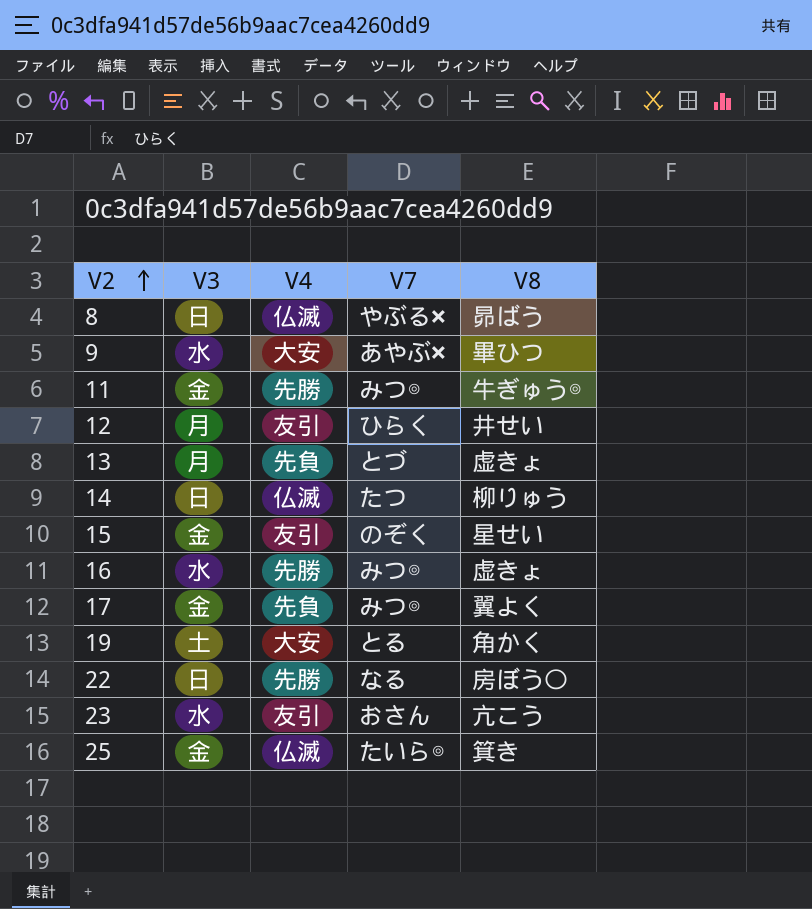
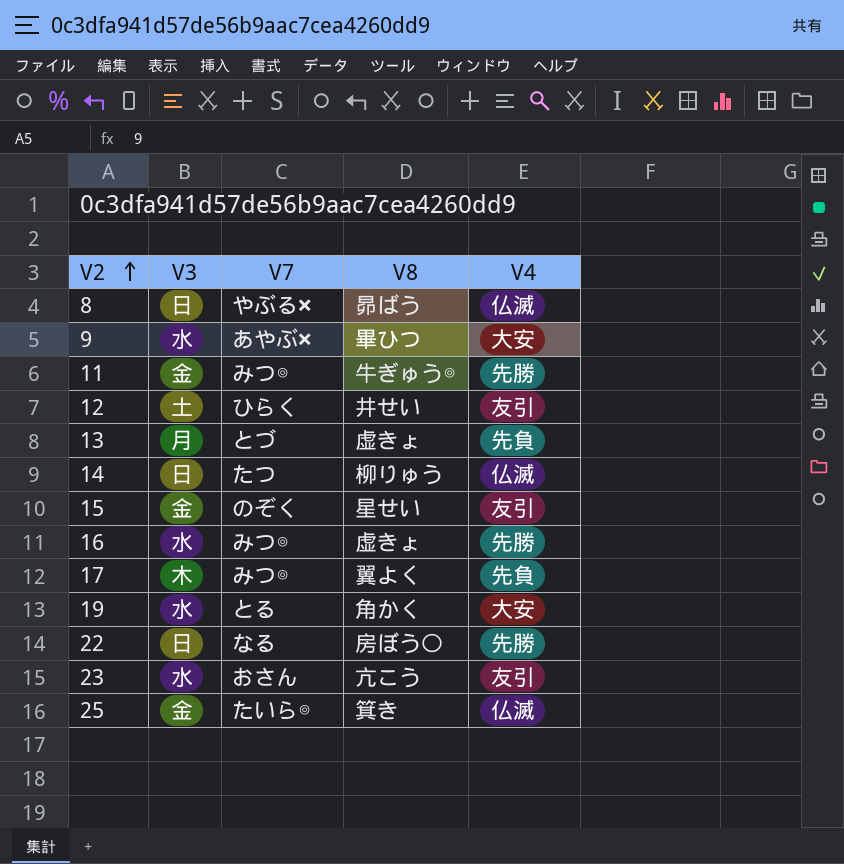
column V4 | position: 3 -> 5
12 | V3: 月 -> 土
17 | V3: 金 -> 木
19 | V3: 土 -> 水

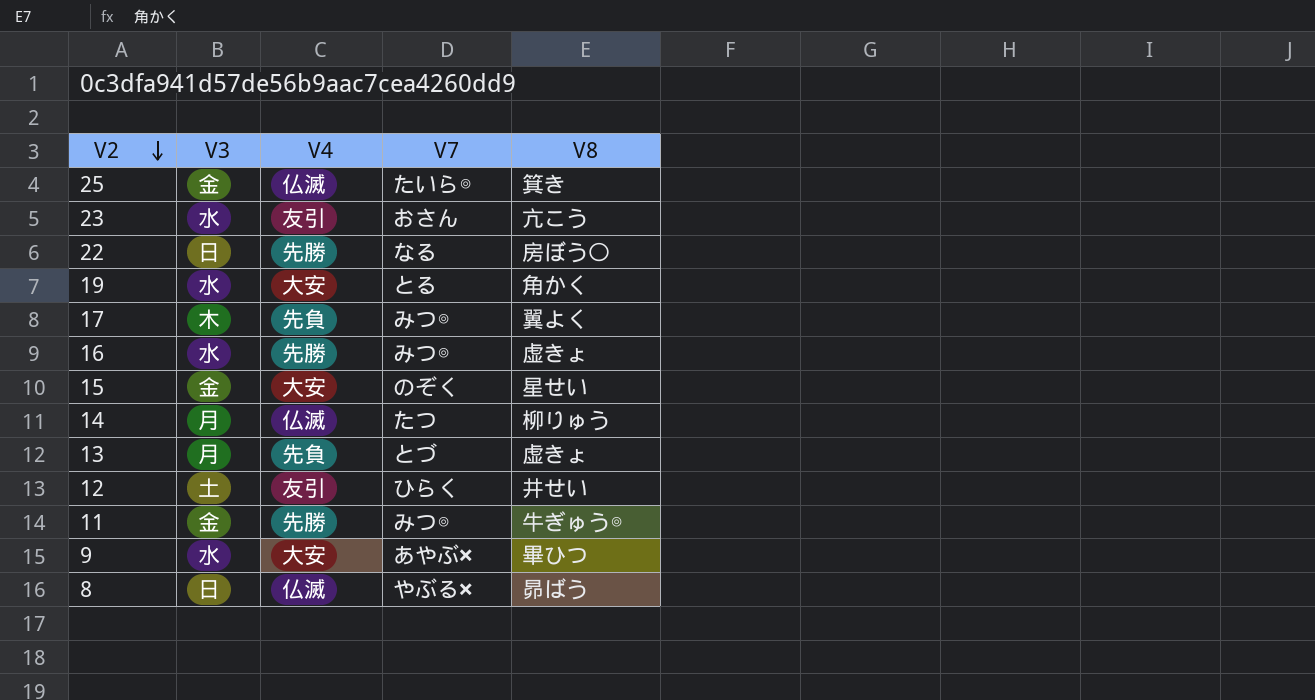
row order: V2 ascending -> V2 descending
column V4 | position: 5 -> 3
15 | V4: 友引 -> 大安
14 | V3: 日 -> 月

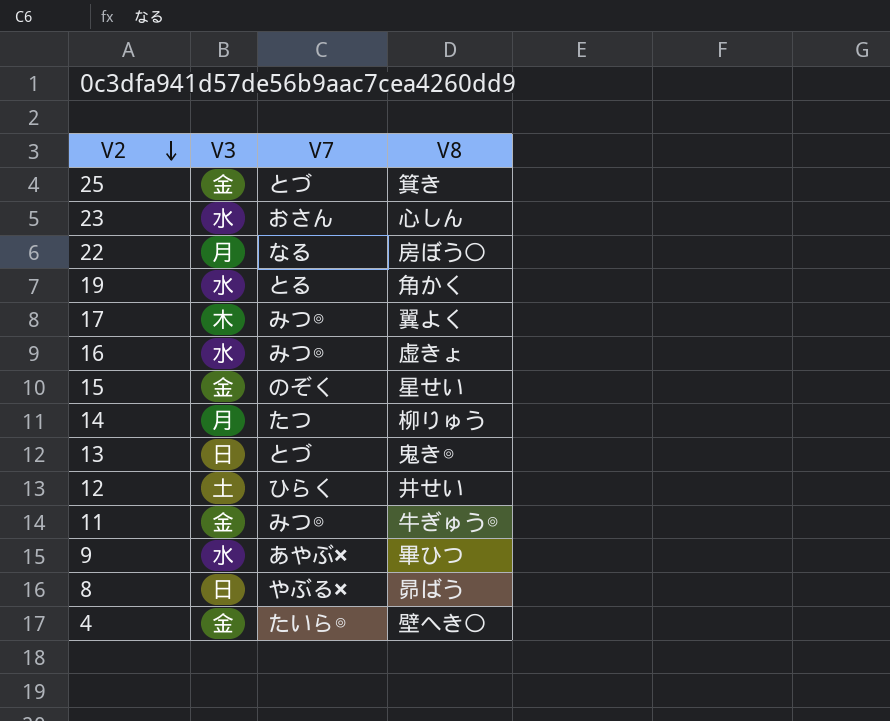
column V4 | position: 3 -> none
25 | V7: たいら◎ -> とづ
23 | V8: 亢こう -> 心しん
22 | V3: 日 -> 月
13 | V3: 月 -> 日
13 | V8: 虚きょ -> 鬼き◎
row 4: none -> 金 | たいら◎ | 壁へき〇

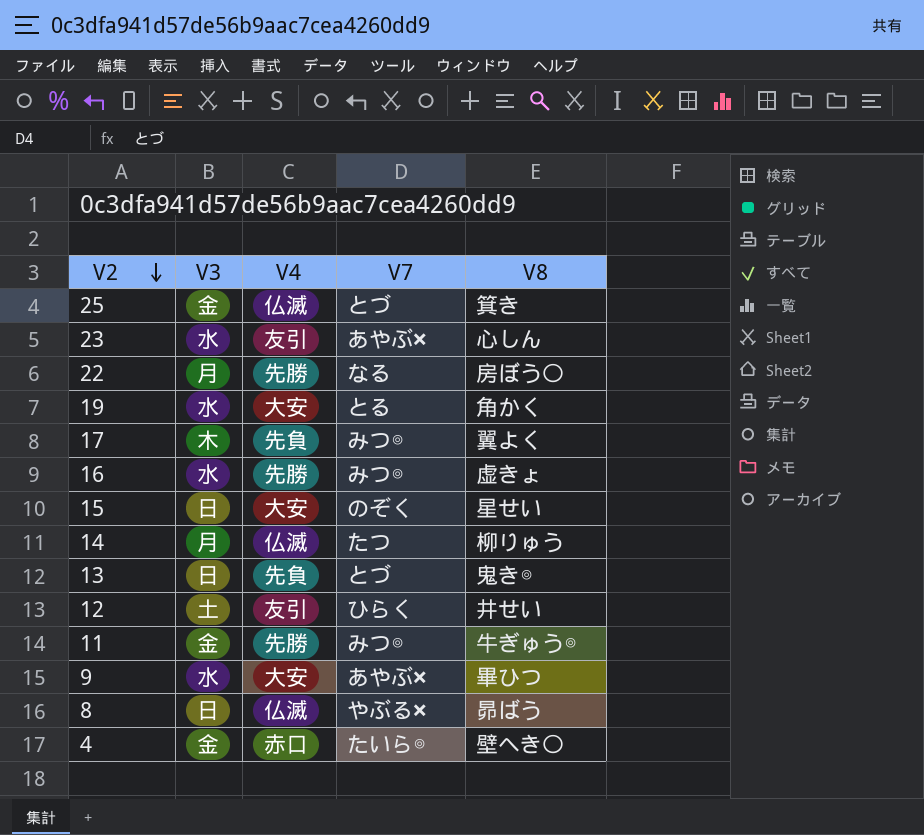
column V4 | position: none -> 3
23 | V7: おさん -> あやぶ✖
15 | V3: 金 -> 日

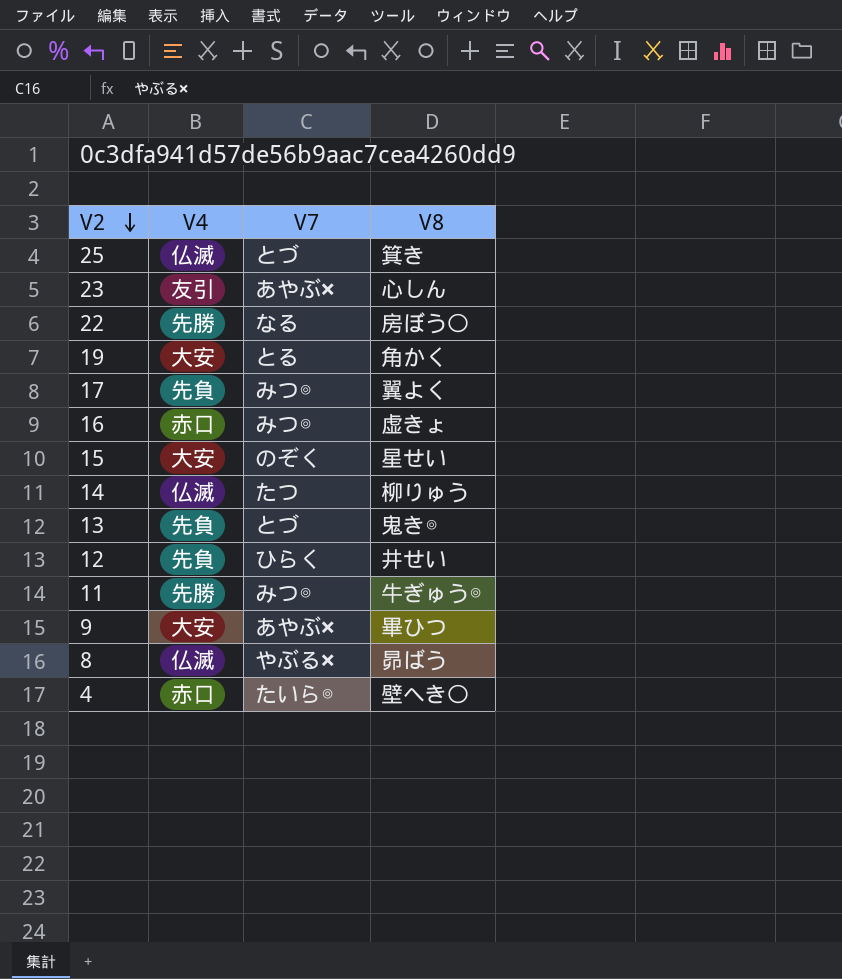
column V3 | position: 2 -> none
16 | V4: 先勝 -> 赤口
12 | V4: 友引 -> 先負

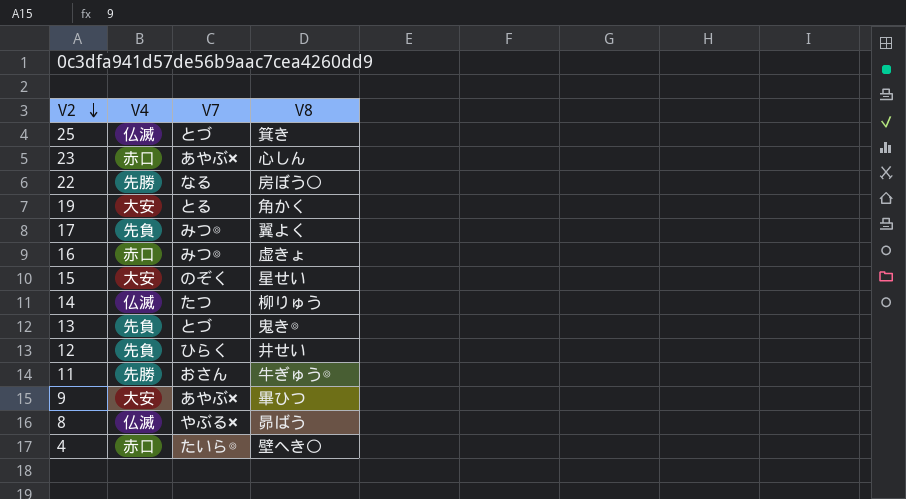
23 | V4: 友引 -> 赤口
11 | V7: みつ◎ -> おさん

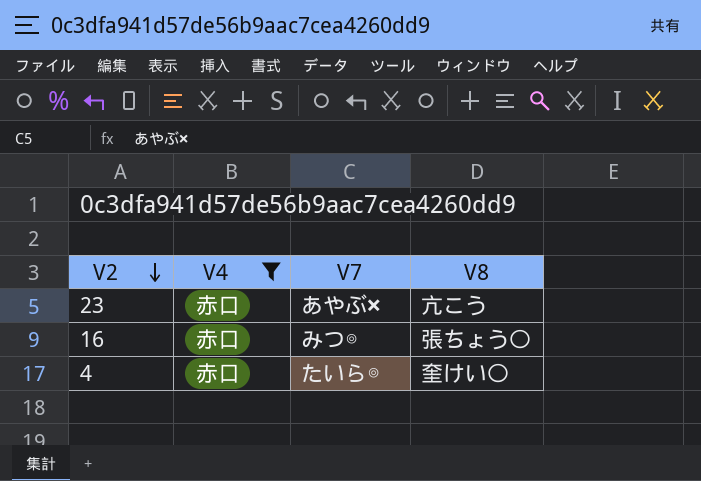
filter: none -> V4 = 赤口
23 | V8: 心しん -> 亢こう
16 | V8: 虚きょ -> 張ちょう〇
4 | V8: 壁へき〇 -> 奎けい〇

